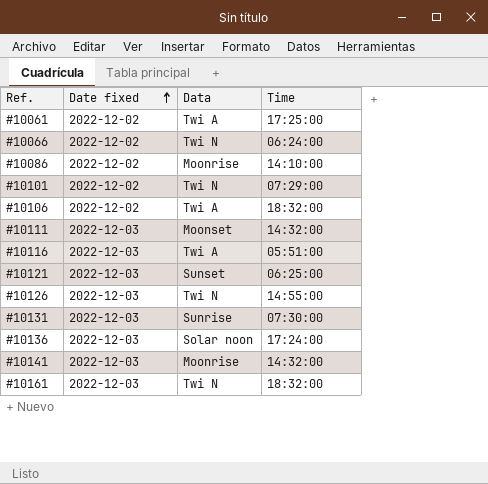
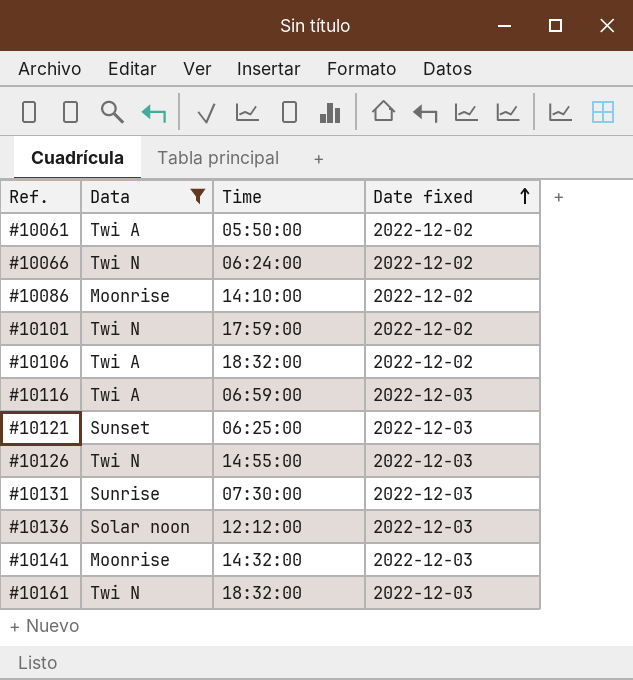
filter: none -> Data != Moonset
column Date fixed | position: 2 -> 4
#10061 | Time: 17:25:00 -> 05:50:00
#10101 | Time: 07:29:00 -> 17:59:00
#10116 | Time: 05:51:00 -> 06:59:00
#10136 | Time: 17:24:00 -> 12:12:00

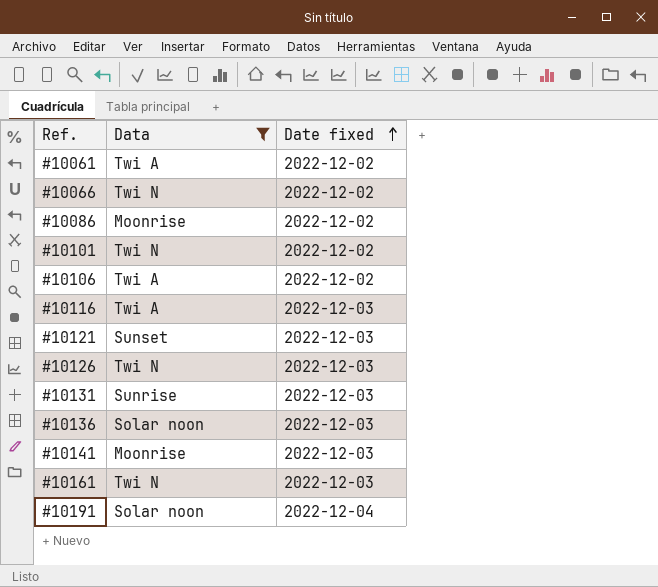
column Time | position: 3 -> none
row #10191: none -> Solar noon | 2022-12-04

